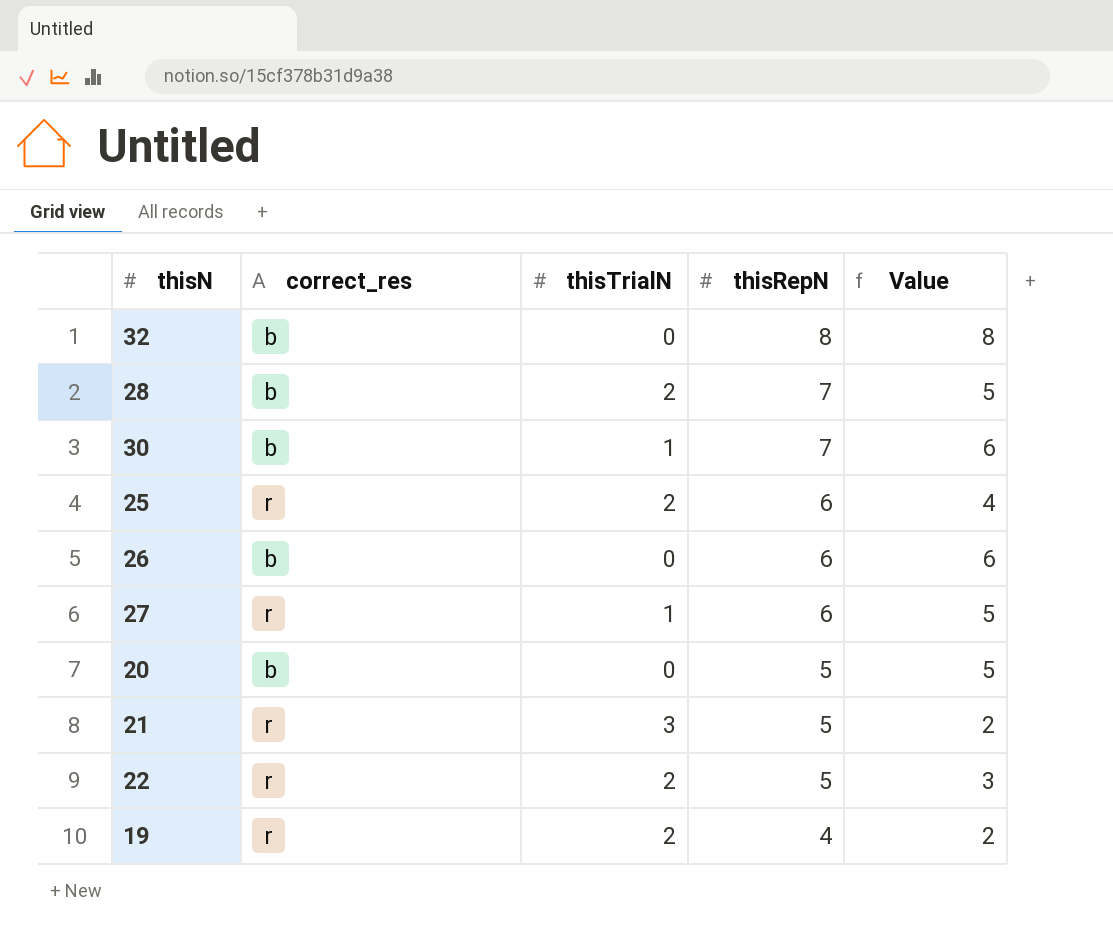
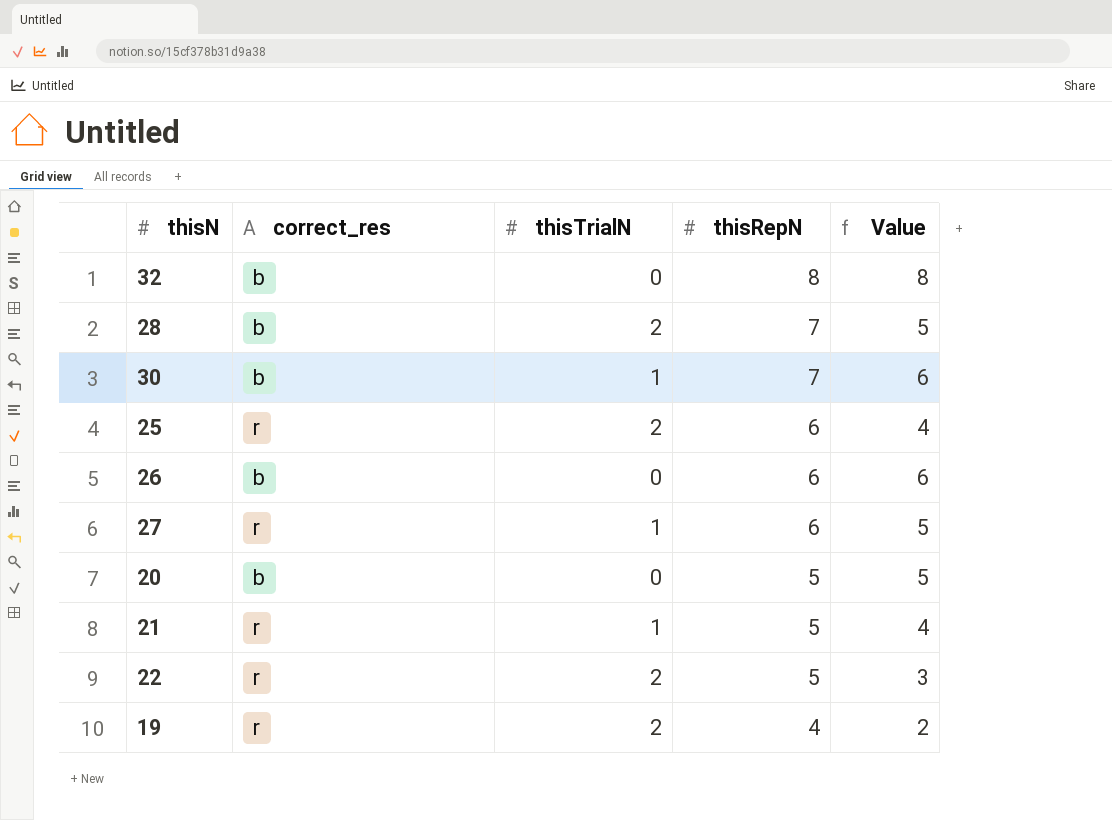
21 | thisTrialN: 3 -> 1
21 | Value: 2 -> 4

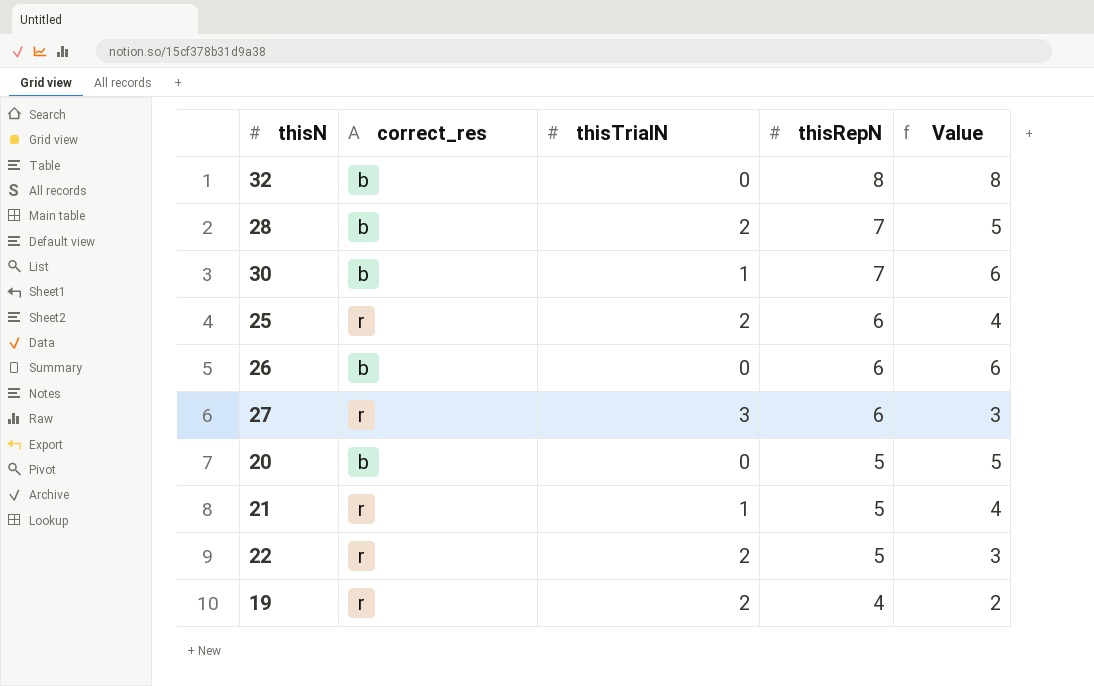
27 | thisTrialN: 1 -> 3
27 | Value: 5 -> 3

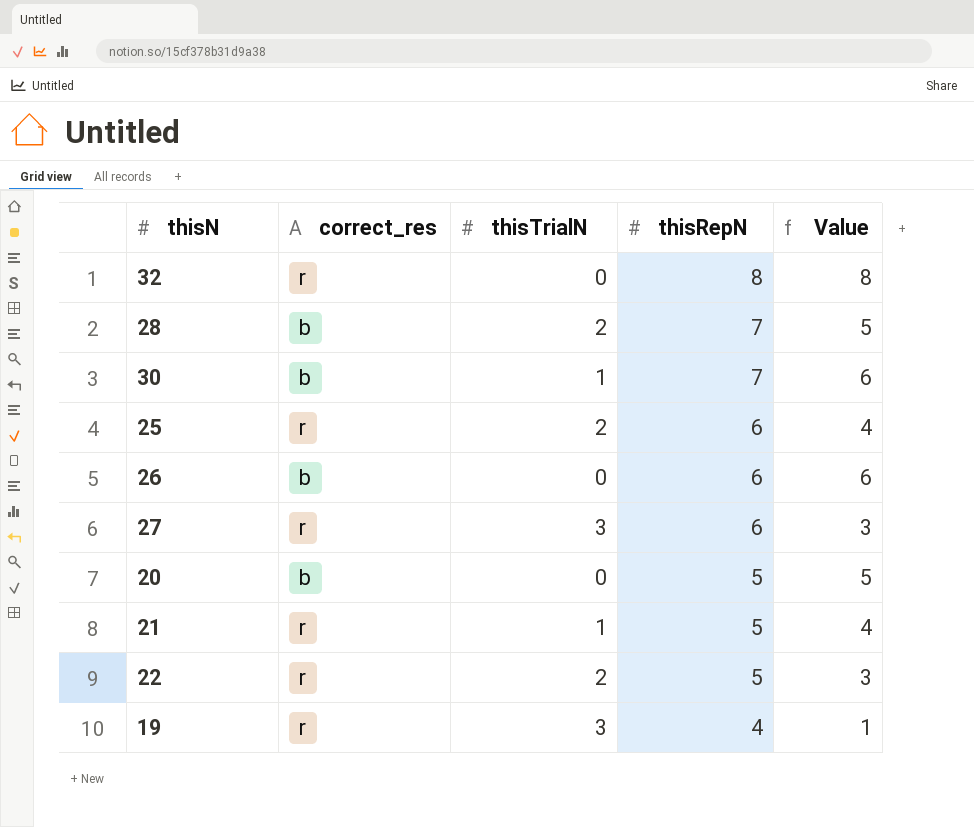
32 | correct_res: b -> r
19 | thisTrialN: 2 -> 3
19 | Value: 2 -> 1

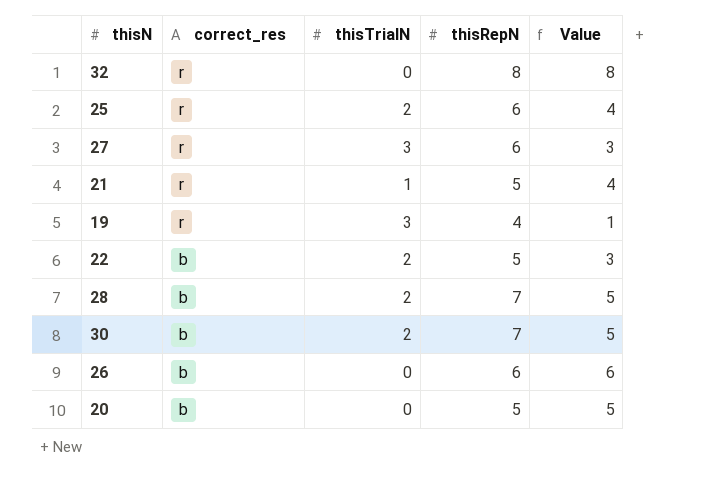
row order: thisRepN descending -> correct_res descending
22 | correct_res: r -> b
30 | thisTrialN: 1 -> 2
30 | Value: 6 -> 5

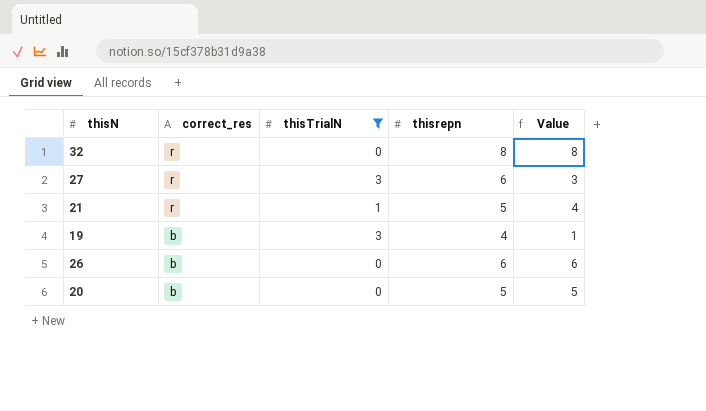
filter: none -> thisTrialN != 2
column name: thisRepN -> thisrepn
19 | correct_res: r -> b

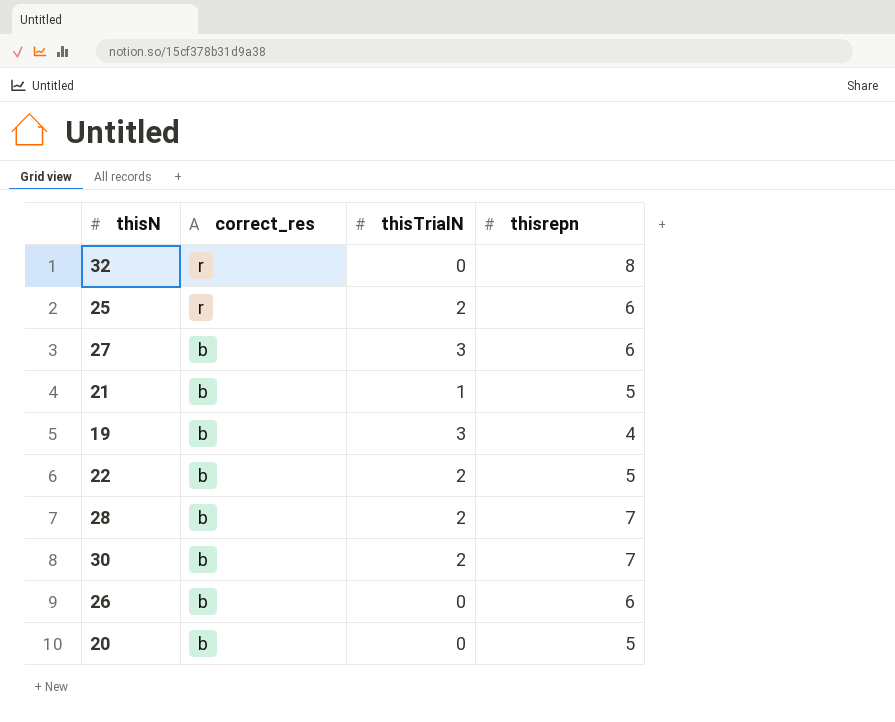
filter: thisTrialN != 2 -> none
column Value | formula: [thisrepn] - [thisTrialN] -> none
27 | correct_res: r -> b
21 | correct_res: r -> b

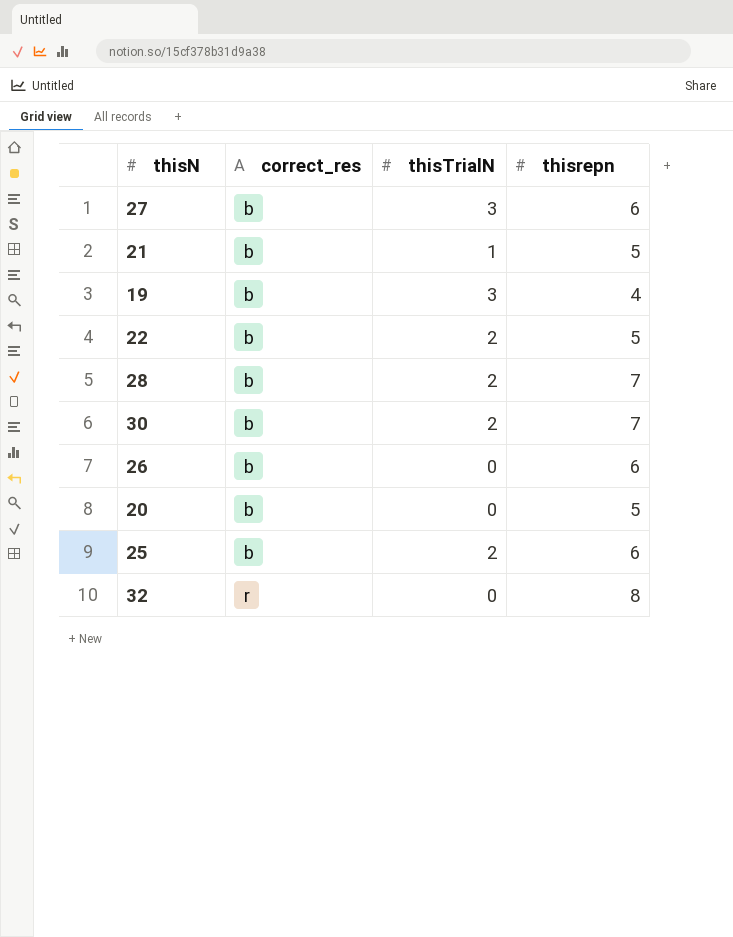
row order: correct_res descending -> correct_res ascending
25 | correct_res: r -> b

